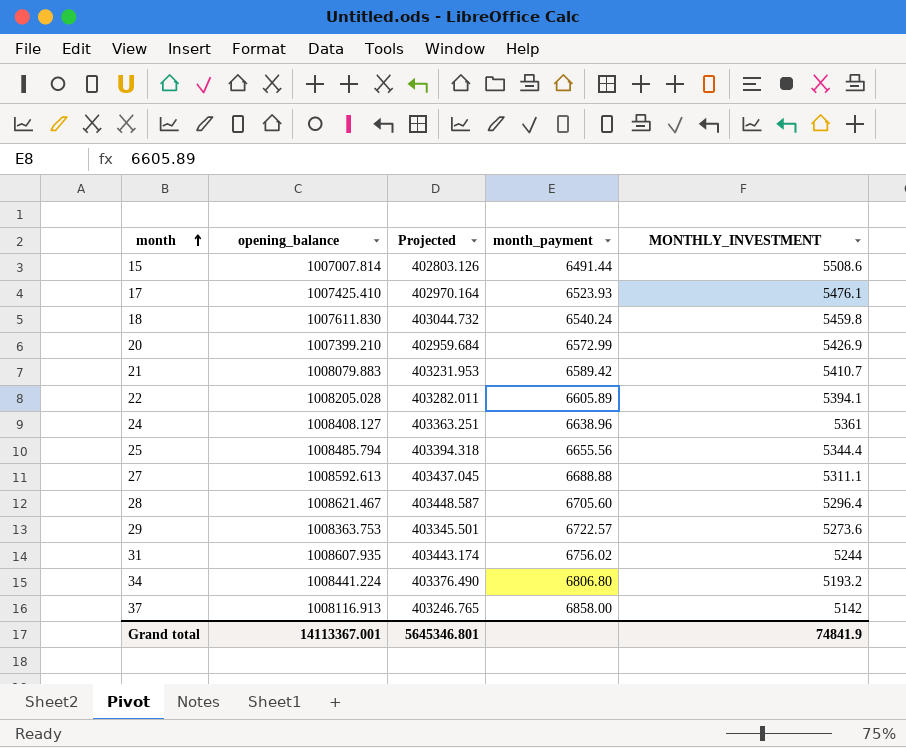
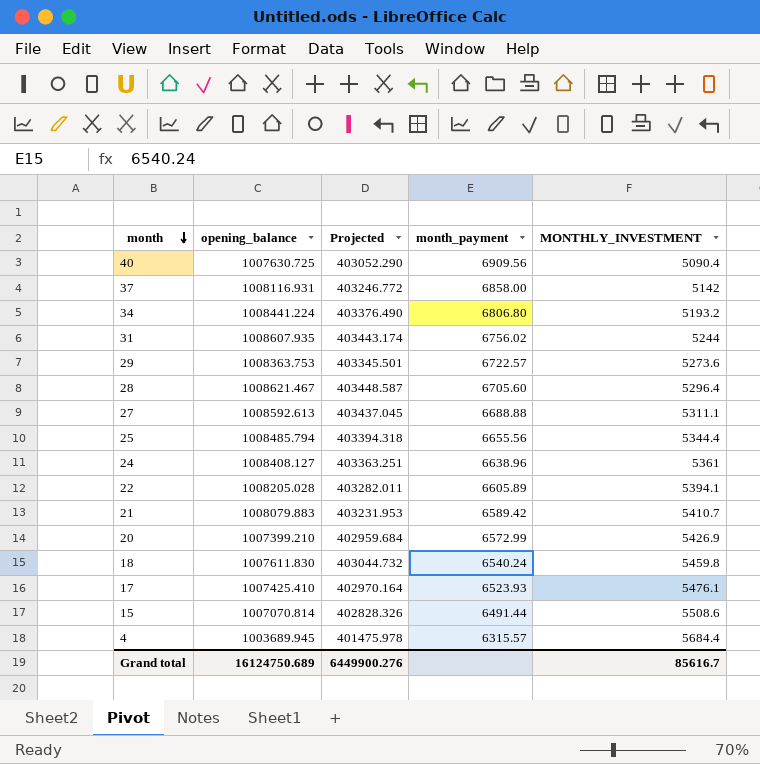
row order: month ascending -> month descending
row 40: none -> 1007630.725 | 403052.290 | 6909.56 | 5090.4
37 | opening_balance: 1008116.913 -> 1008116.931
37 | Projected: 403246.765 -> 403246.772
15 | opening_balance: 1007007.814 -> 1007070.814
15 | Projected: 402803.126 -> 402828.326
row 4: none -> 1003689.945 | 401475.978 | 6315.57 | 5684.4
Grand total | opening_balance: 14113367.001 -> 16124750.689
Grand total | Projected: 5645346.801 -> 6449900.276
Grand total | MONTHLY_INVESTMENT: 74841.9 -> 85616.7

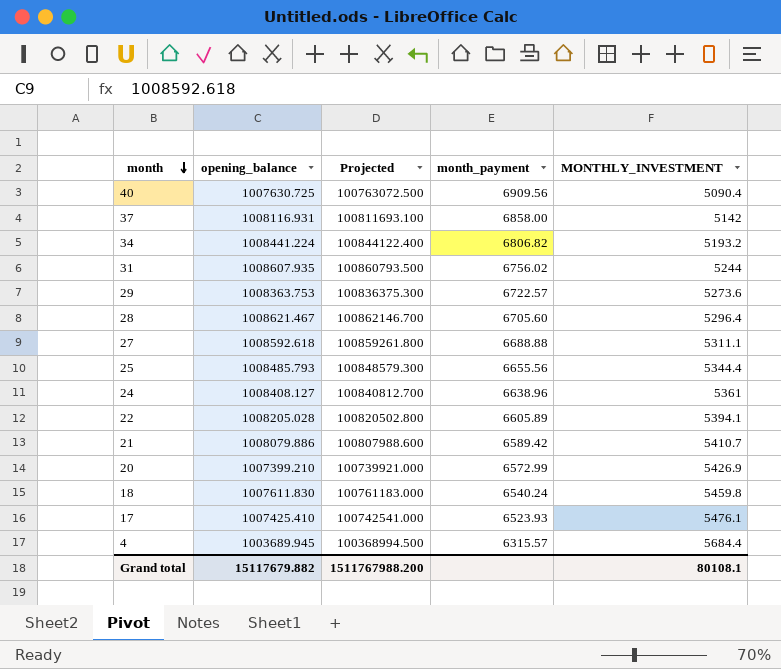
column Projected | formula: [opening_balance] * 0.4 -> [opening_balance] * 100
row 15: 1007070.814 | 402828.326 | 6491.44 | 5508.6 -> none
34 | month_payment: 6806.80 -> 6806.82
27 | opening_balance: 1008592.613 -> 1008592.618
25 | opening_balance: 1008485.794 -> 1008485.793
21 | opening_balance: 1008079.883 -> 1008079.886
Grand total | opening_balance: 16124750.689 -> 15117679.882
Grand total | Projected: 6449900.276 -> 1511767988.200
Grand total | MONTHLY_INVESTMENT: 85616.7 -> 80108.1

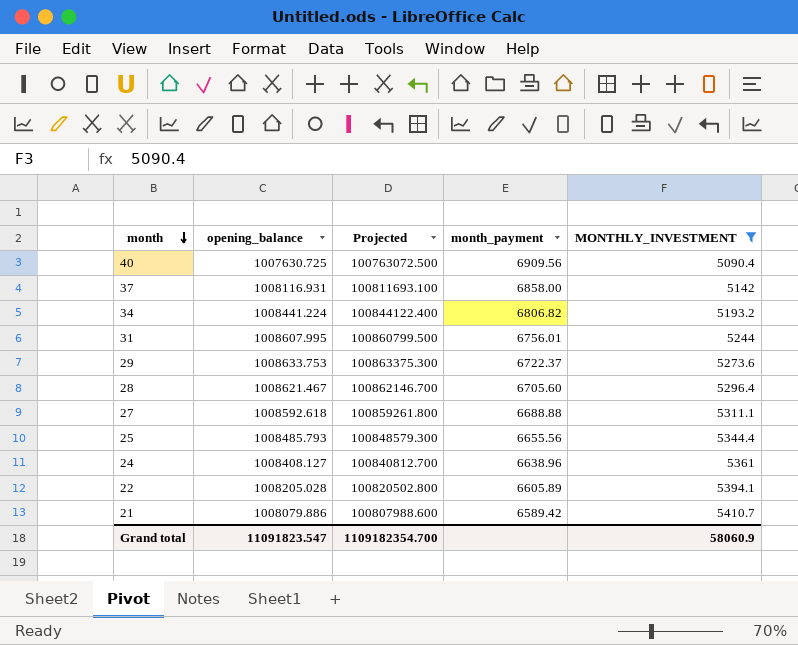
filter: none -> MONTHLY_INVESTMENT <= 5410.7
31 | opening_balance: 1008607.935 -> 1008607.995
31 | Projected: 100860793.500 -> 100860799.500
31 | month_payment: 6756.02 -> 6756.01
29 | opening_balance: 1008363.753 -> 1008633.753
29 | Projected: 100836375.300 -> 100863375.300
29 | month_payment: 6722.57 -> 6722.37
Grand total | opening_balance: 15117679.882 -> 11091823.547
Grand total | Projected: 1511767988.200 -> 1109182354.700
Grand total | MONTHLY_INVESTMENT: 80108.1 -> 58060.9

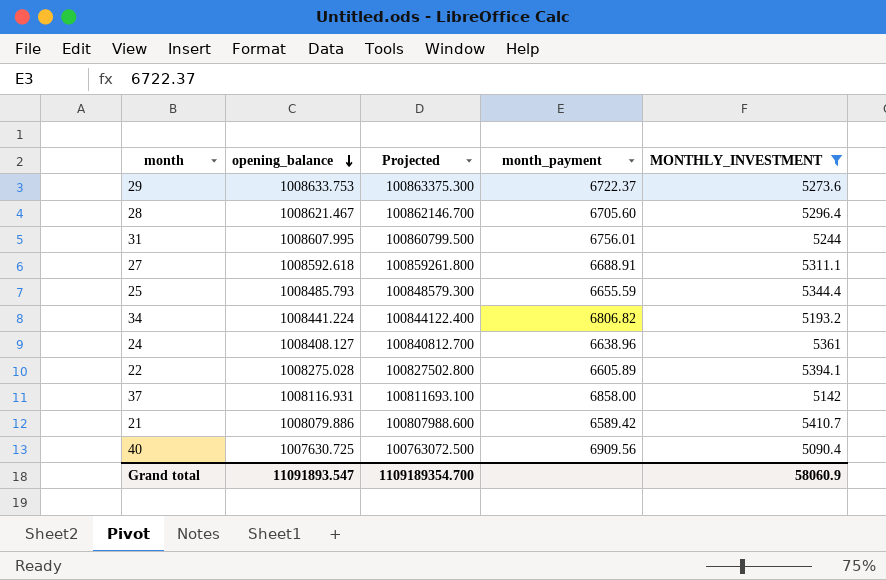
row order: month descending -> opening_balance descending
27 | month_payment: 6688.88 -> 6688.91
25 | month_payment: 6655.56 -> 6655.59
22 | opening_balance: 1008205.028 -> 1008275.028
22 | Projected: 100820502.800 -> 100827502.800
Grand total | opening_balance: 11091823.547 -> 11091893.547
Grand total | Projected: 1109182354.700 -> 1109189354.700

